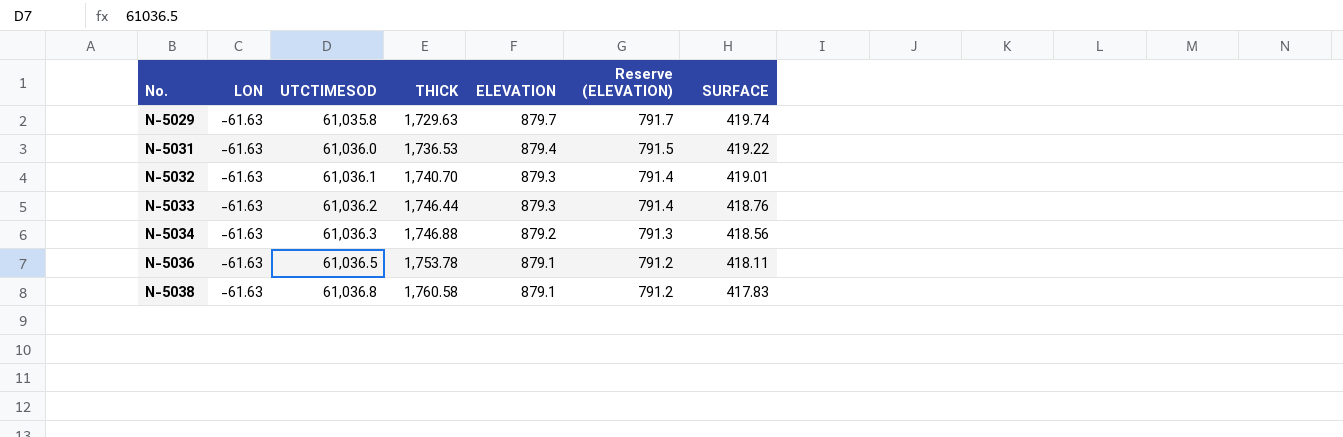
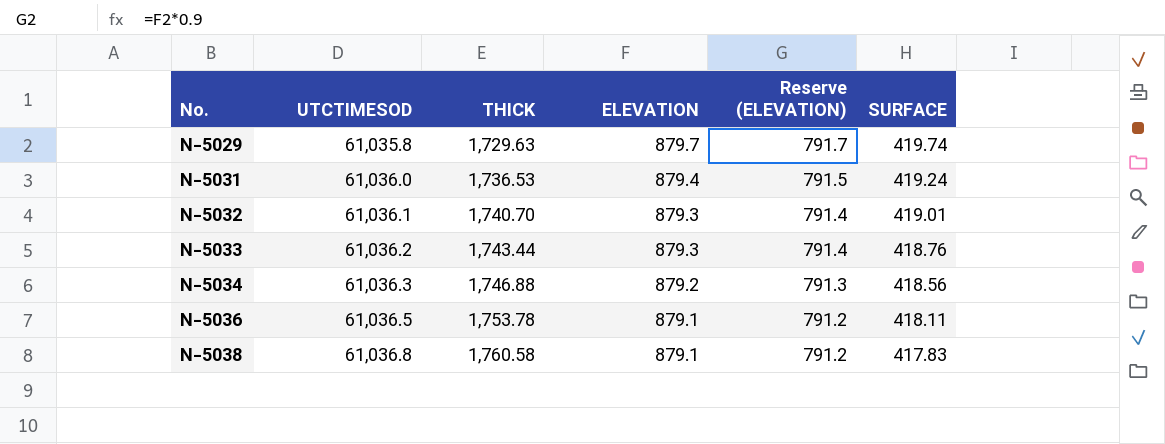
column LON | position: 2 -> none
N-5031 | SURFACE: 419.22 -> 419.24
N-5033 | THICK: 1,746.44 -> 1,743.44

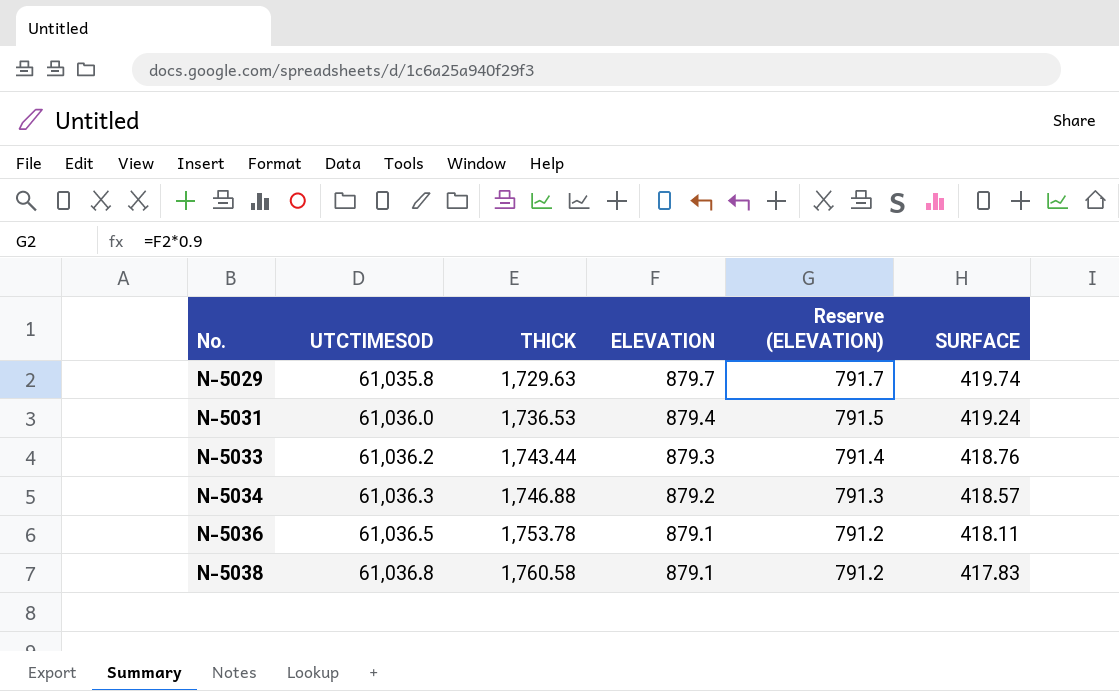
row N-5032: 61,036.1 | 1,740.70 | 879.3 | 791.4 | 419.01 -> none
N-5034 | SURFACE: 418.56 -> 418.57

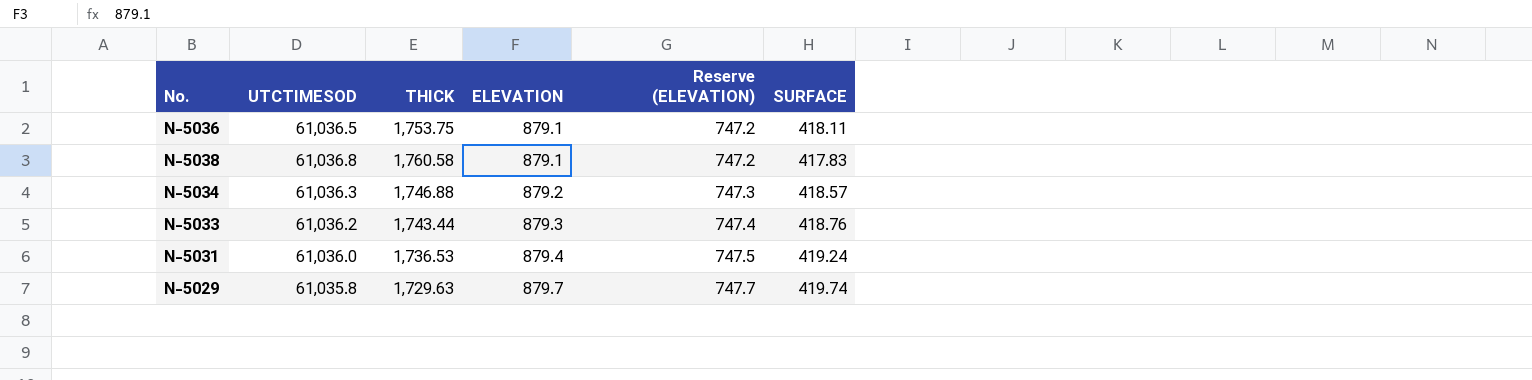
row order: No. ascending -> ELEVATION ascending
column Reserve (ELEVATION) | formula: [ELEVATION] * 0.9 -> [ELEVATION] * 0.85
N-5036 | THICK: 1,753.78 -> 1,753.75

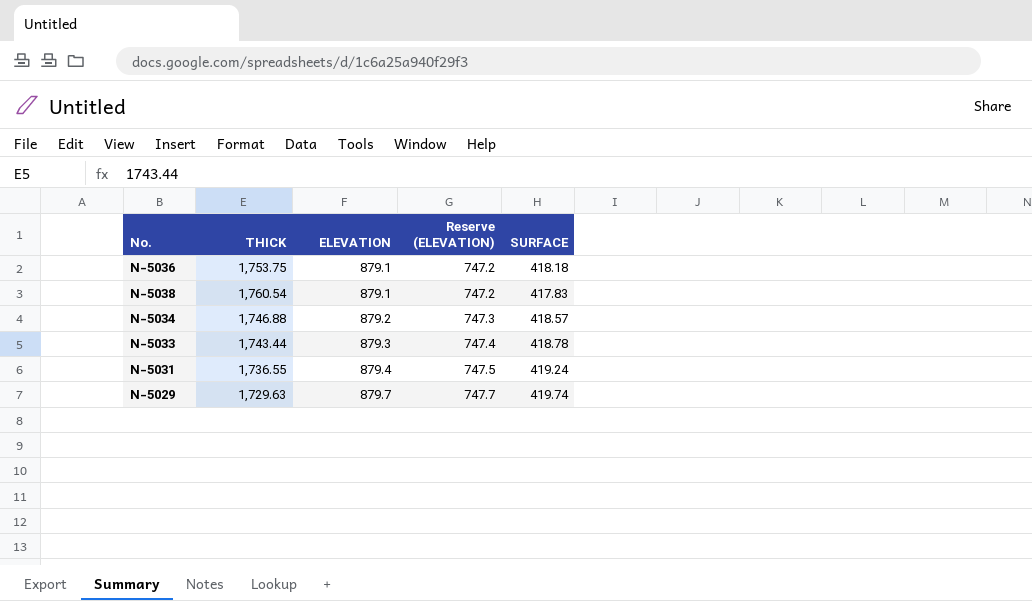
column UTCTIMESOD | position: 2 -> none
N-5036 | SURFACE: 418.11 -> 418.18
N-5038 | THICK: 1,760.58 -> 1,760.54
N-5033 | SURFACE: 418.76 -> 418.78
N-5031 | THICK: 1,736.53 -> 1,736.55

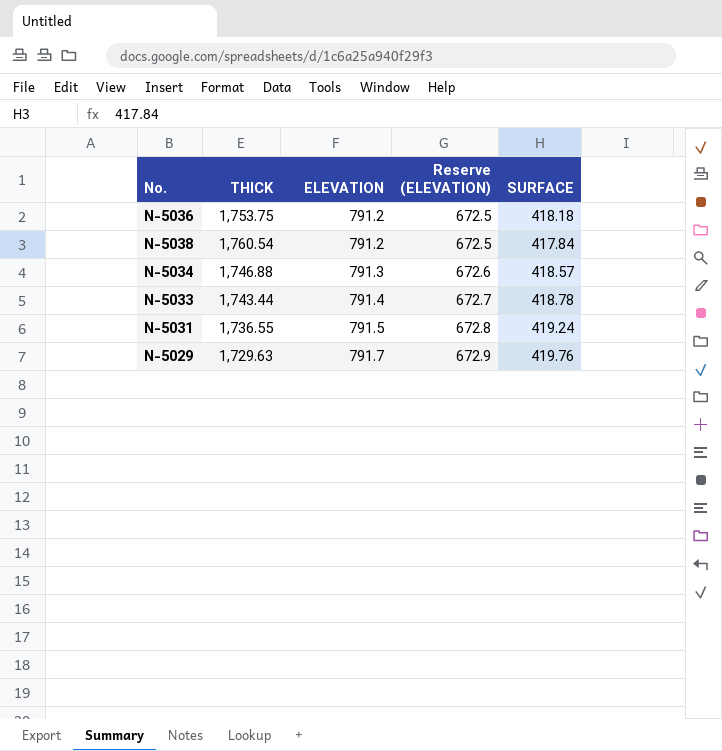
N-5036 | ELEVATION: 879.1 -> 791.2
N-5036 | Reserve (ELEVATION): 747.2 -> 672.5
N-5038 | ELEVATION: 879.1 -> 791.2
N-5038 | Reserve (ELEVATION): 747.2 -> 672.5
N-5038 | SURFACE: 417.83 -> 417.84
N-5034 | ELEVATION: 879.2 -> 791.3
N-5034 | Reserve (ELEVATION): 747.3 -> 672.6
N-5033 | ELEVATION: 879.3 -> 791.4
N-5033 | Reserve (ELEVATION): 747.4 -> 672.7
N-5031 | ELEVATION: 879.4 -> 791.5
N-5031 | Reserve (ELEVATION): 747.5 -> 672.8
N-5029 | ELEVATION: 879.7 -> 791.7
N-5029 | Reserve (ELEVATION): 747.7 -> 672.9
N-5029 | SURFACE: 419.74 -> 419.76

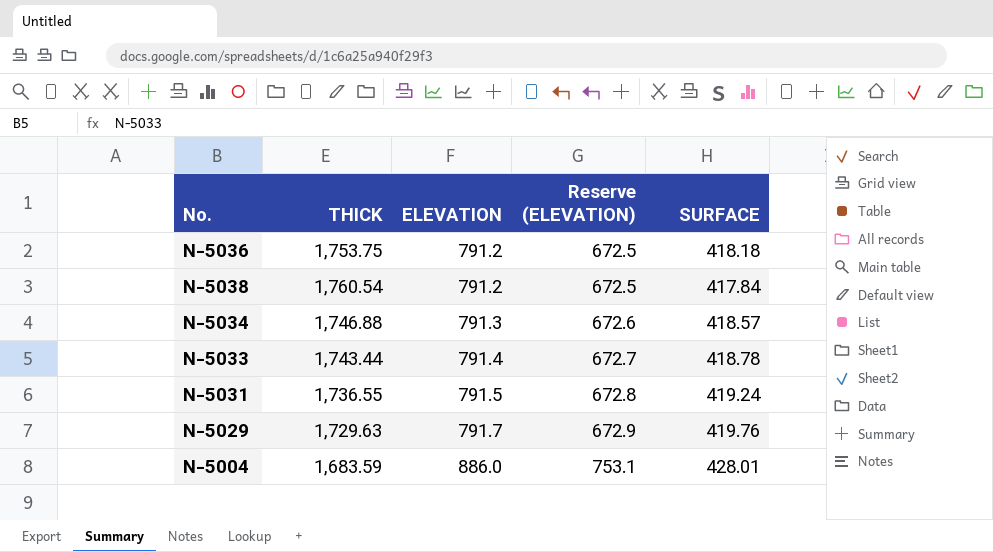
row N-5004: none -> 1,683.59 | 886.0 | 753.1 | 428.01

